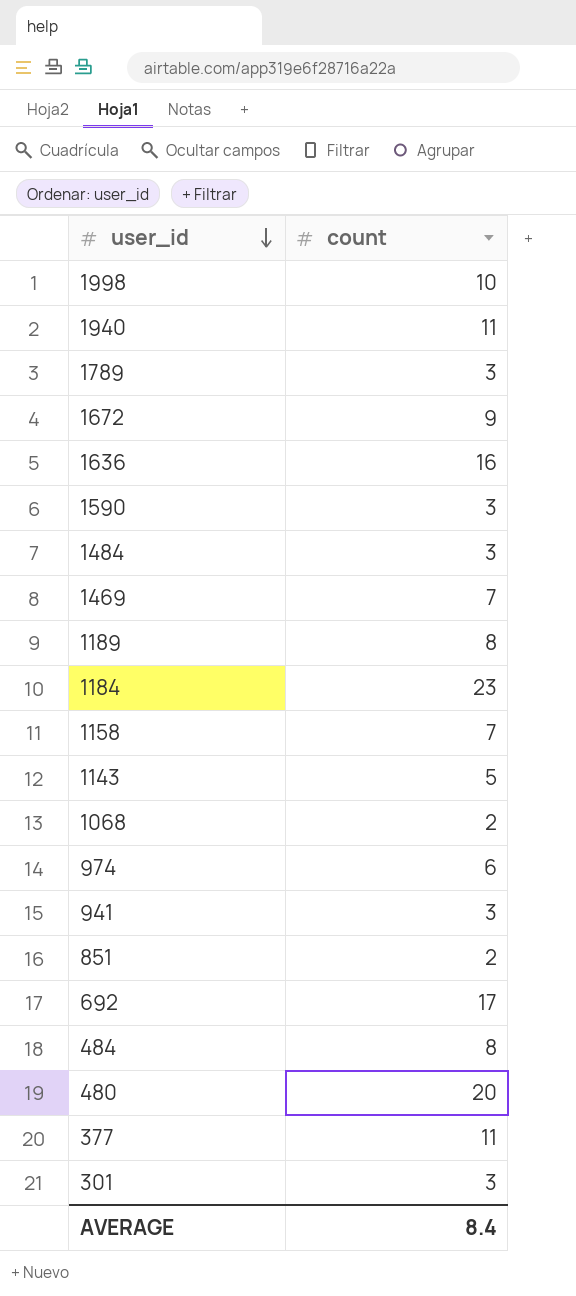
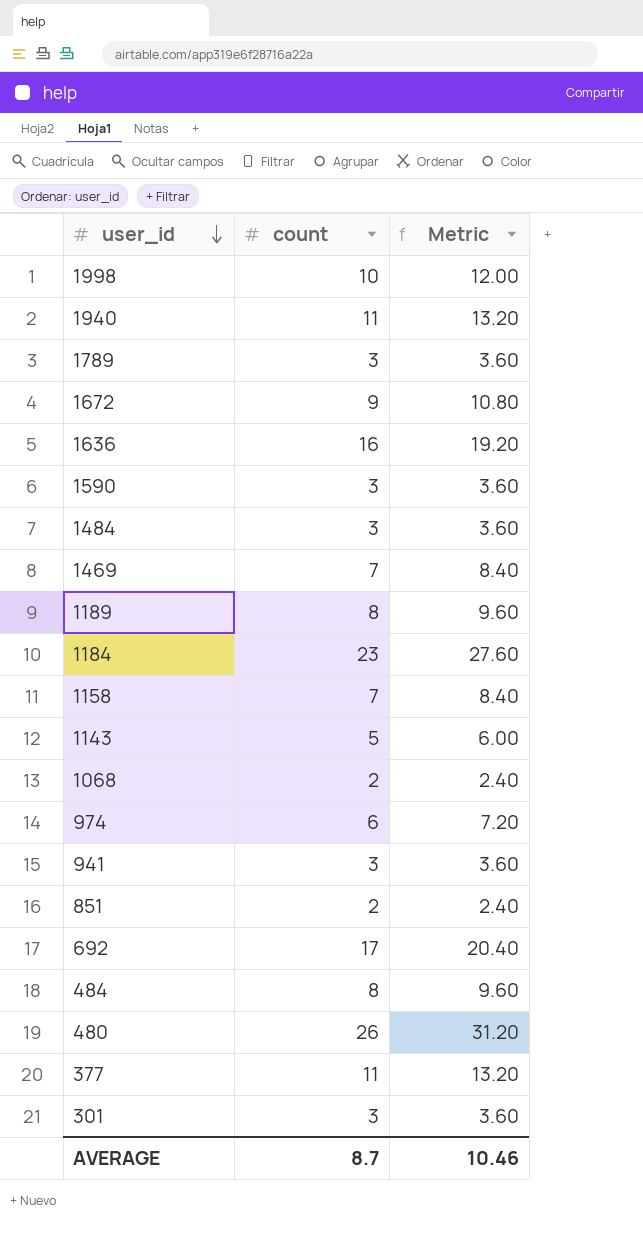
column Metric | formula: none -> [count] * 1.2
480 | count: 20 -> 26
AVERAGE | count: 8.4 -> 8.7

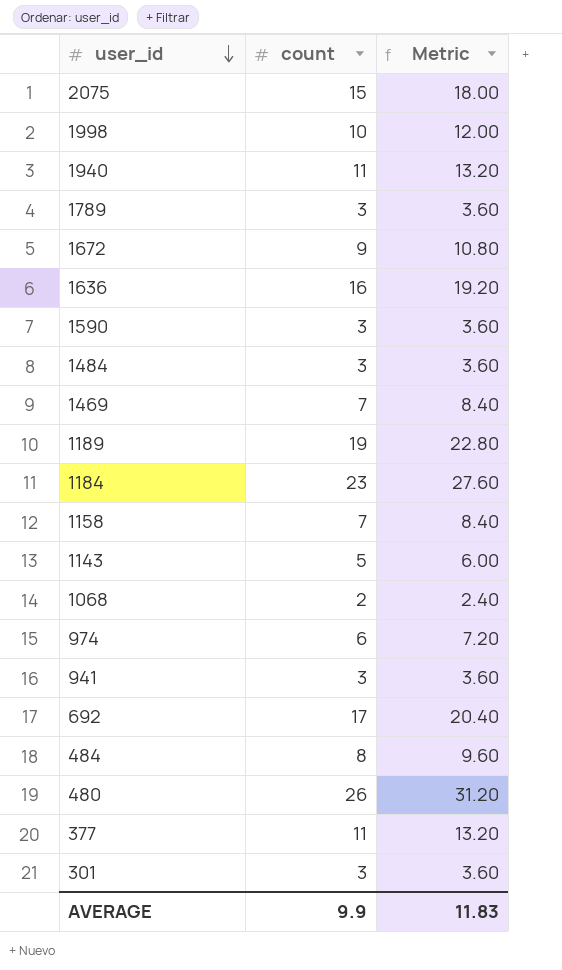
row 851: 2 | 2.40 -> none
row 2075: none -> 15 | 18.00
1189 | count: 8 -> 19
1189 | Metric: 9.60 -> 22.80
AVERAGE | count: 8.7 -> 9.9
AVERAGE | Metric: 10.46 -> 11.83

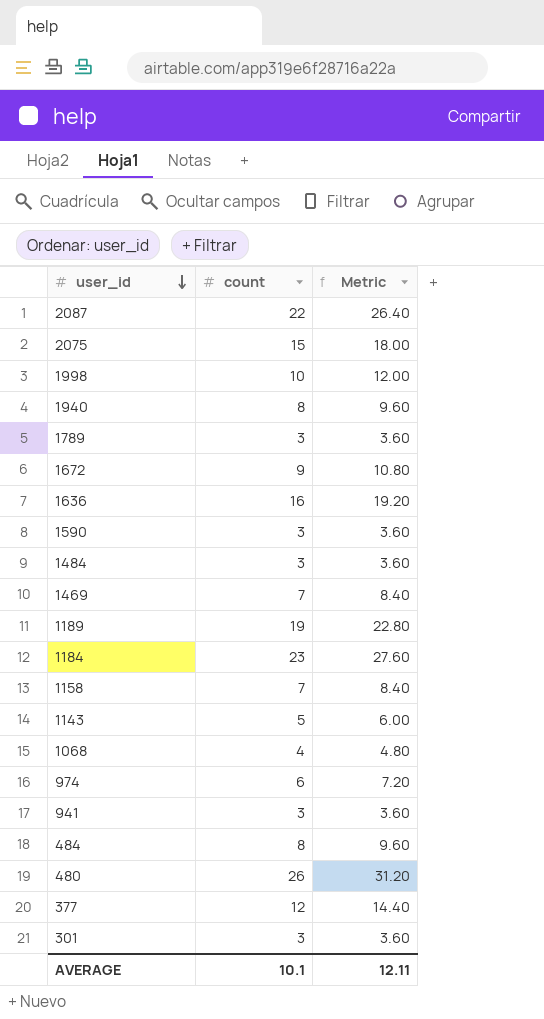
row 692: 17 | 20.40 -> none
row 2087: none -> 22 | 26.40
1940 | count: 11 -> 8
1940 | Metric: 13.20 -> 9.60
1068 | count: 2 -> 4
1068 | Metric: 2.40 -> 4.80
377 | count: 11 -> 12
377 | Metric: 13.20 -> 14.40
AVERAGE | count: 9.9 -> 10.1
AVERAGE | Metric: 11.83 -> 12.11

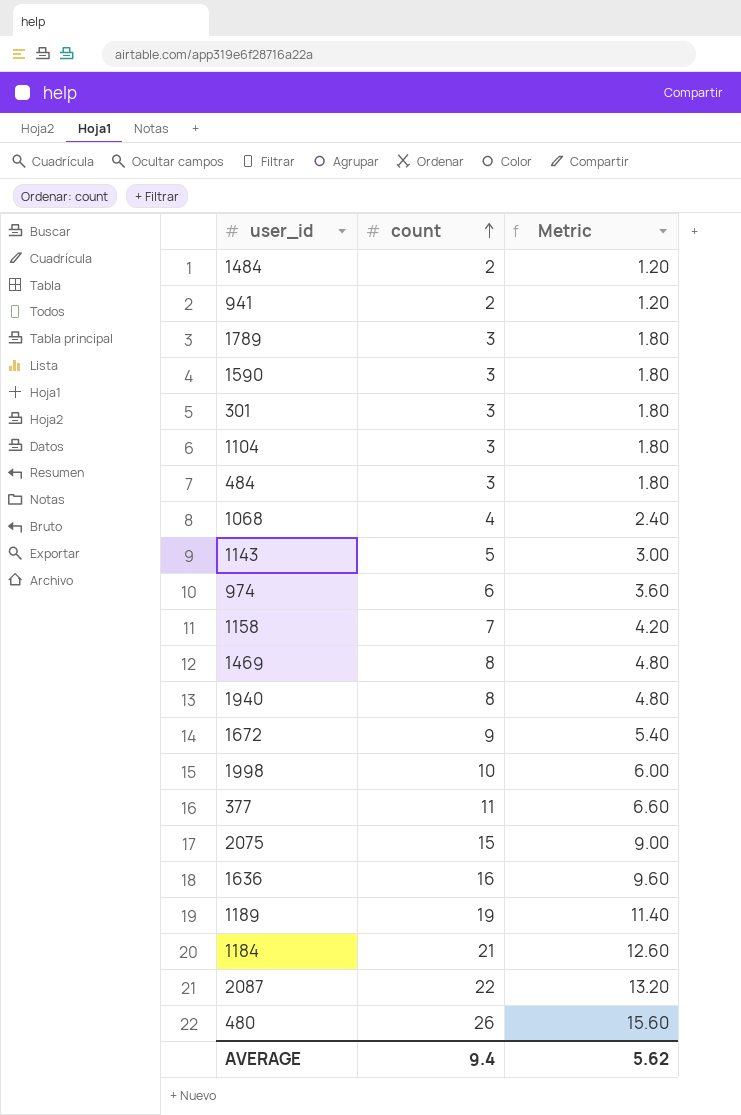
row order: user_id descending -> count ascending
column Metric | formula: [count] * 1.2 -> [count] * 0.6
1484 | count: 3 -> 2
941 | count: 3 -> 2
row 1104: none -> 3 | 1.80
484 | count: 8 -> 3
1469 | count: 7 -> 8
377 | count: 12 -> 11
1184 | count: 23 -> 21
AVERAGE | count: 10.1 -> 9.4
AVERAGE | Metric: 12.11 -> 5.62

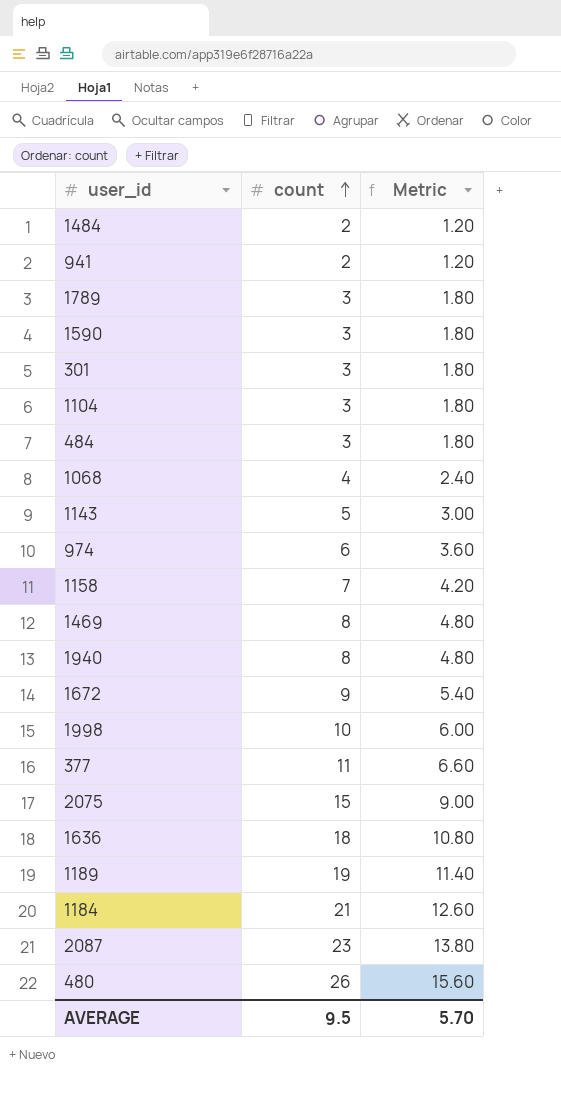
1636 | count: 16 -> 18
1636 | Metric: 9.60 -> 10.80
2087 | count: 22 -> 23
2087 | Metric: 13.20 -> 13.80
AVERAGE | count: 9.4 -> 9.5
AVERAGE | Metric: 5.62 -> 5.70

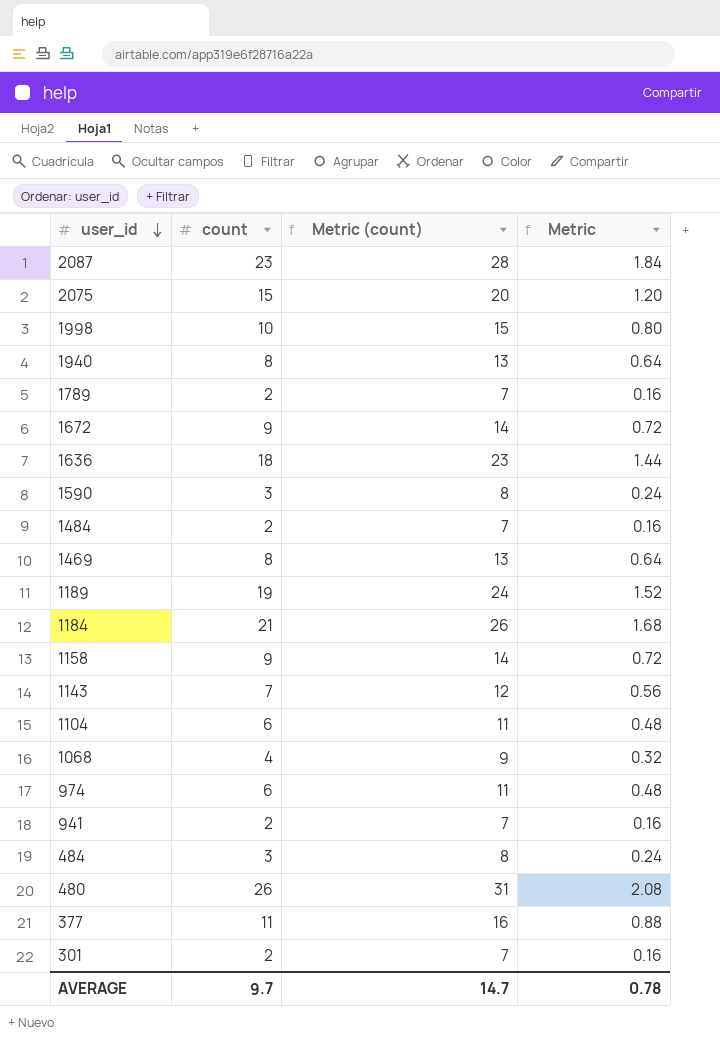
row order: count ascending -> user_id descending
column Metric (count) | formula: none -> [count] + 5
column Metric | formula: [count] * 0.6 -> [count] * 0.08
1789 | count: 3 -> 2
1158 | count: 7 -> 9
1143 | count: 5 -> 7
1104 | count: 3 -> 6
301 | count: 3 -> 2
AVERAGE | count: 9.5 -> 9.7
AVERAGE | Metric: 5.70 -> 0.78

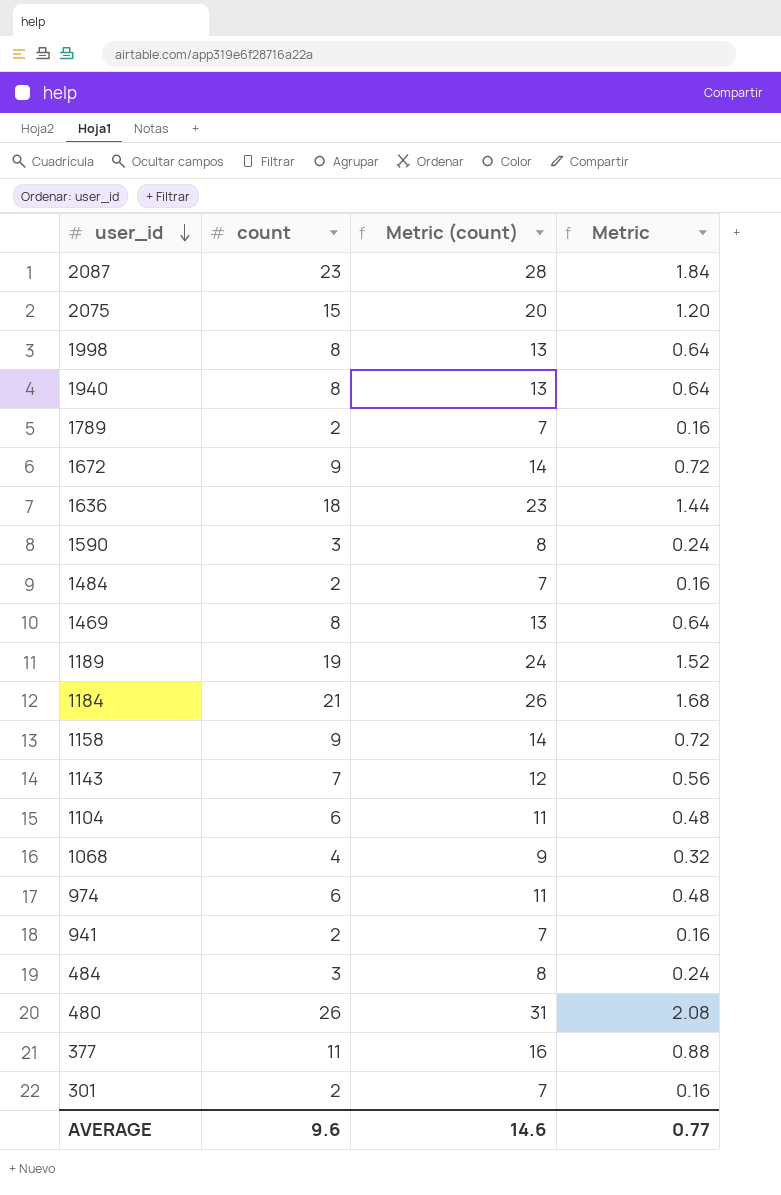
1998 | count: 10 -> 8
1998 | Metric (count): 15 -> 13
1998 | Metric: 0.80 -> 0.64
AVERAGE | count: 9.7 -> 9.6
AVERAGE | Metric (count): 14.7 -> 14.6
AVERAGE | Metric: 0.78 -> 0.77

